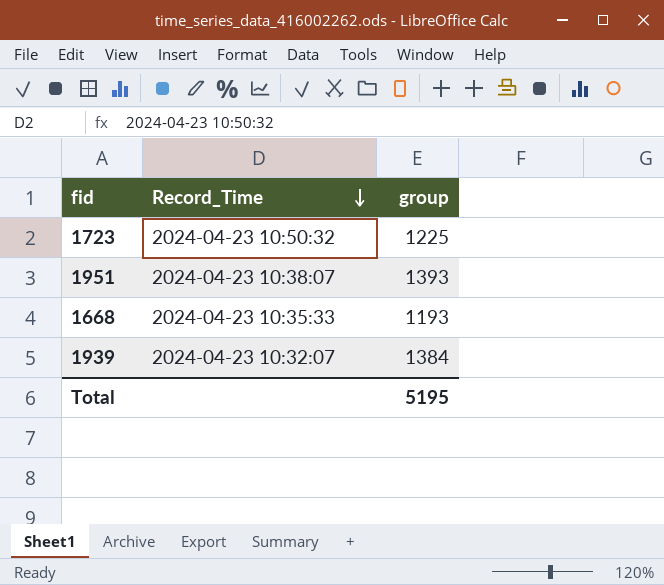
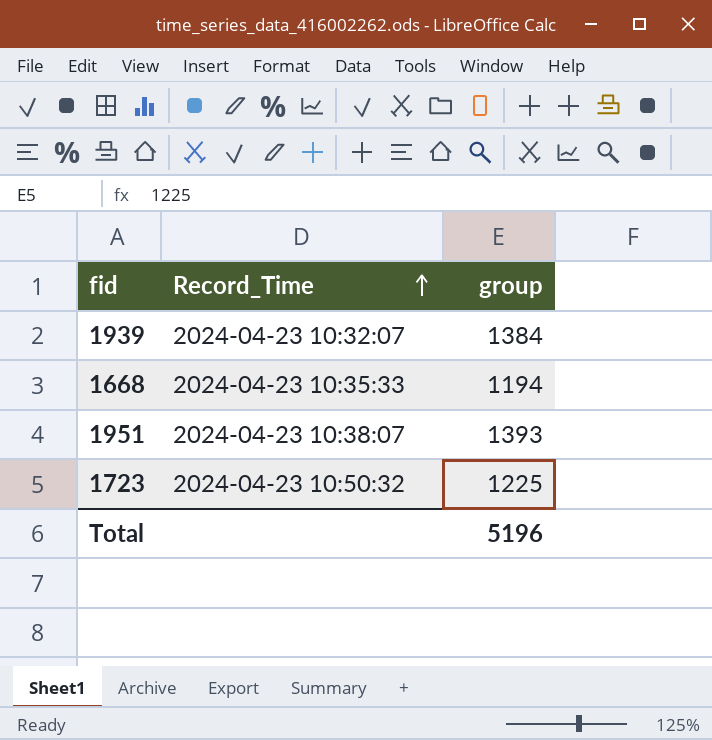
row order: Record_Time descending -> Record_Time ascending
1668 | group: 1193 -> 1194
Total | group: 5195 -> 5196

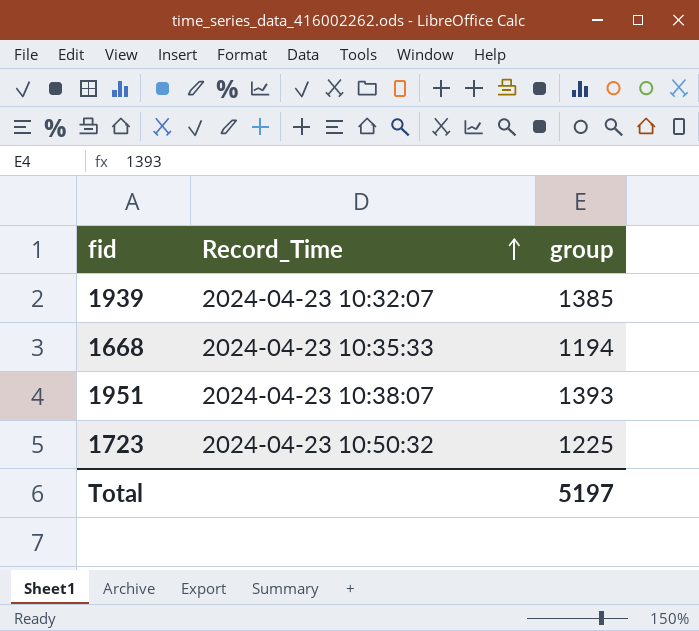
1939 | group: 1384 -> 1385
Total | group: 5196 -> 5197

